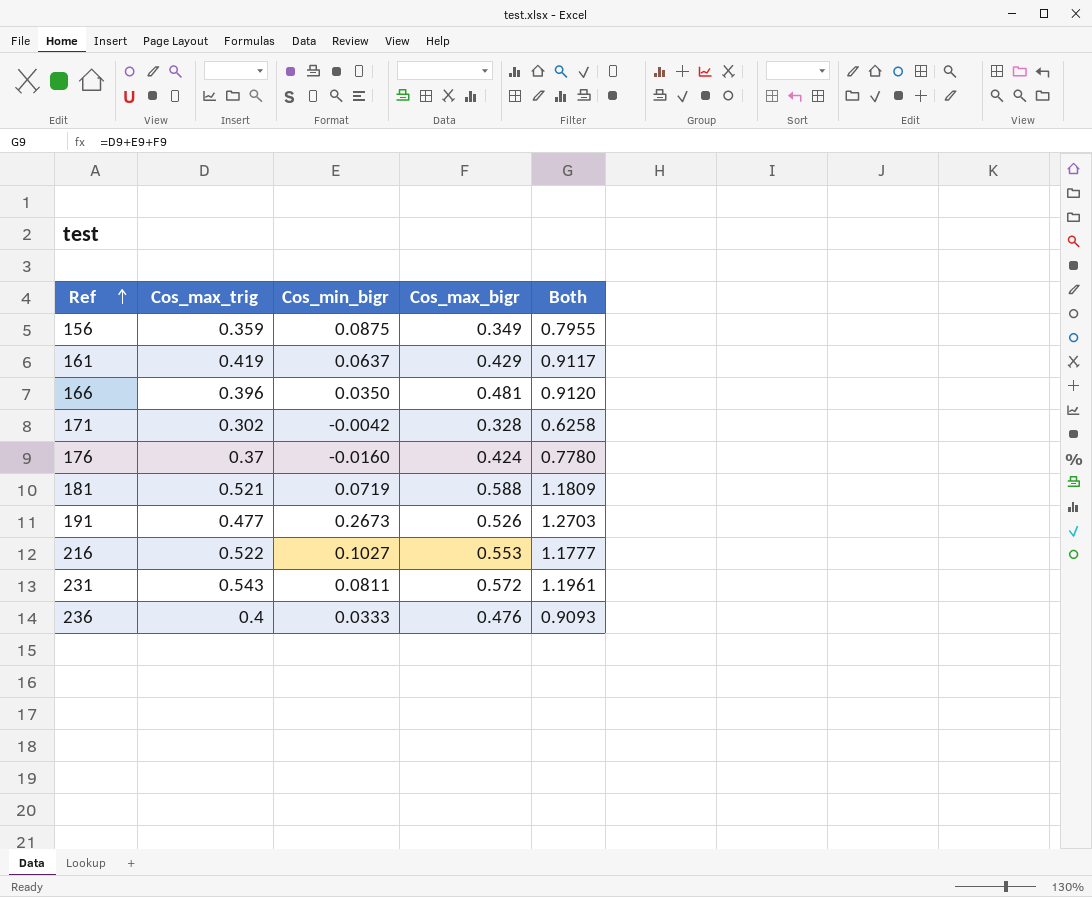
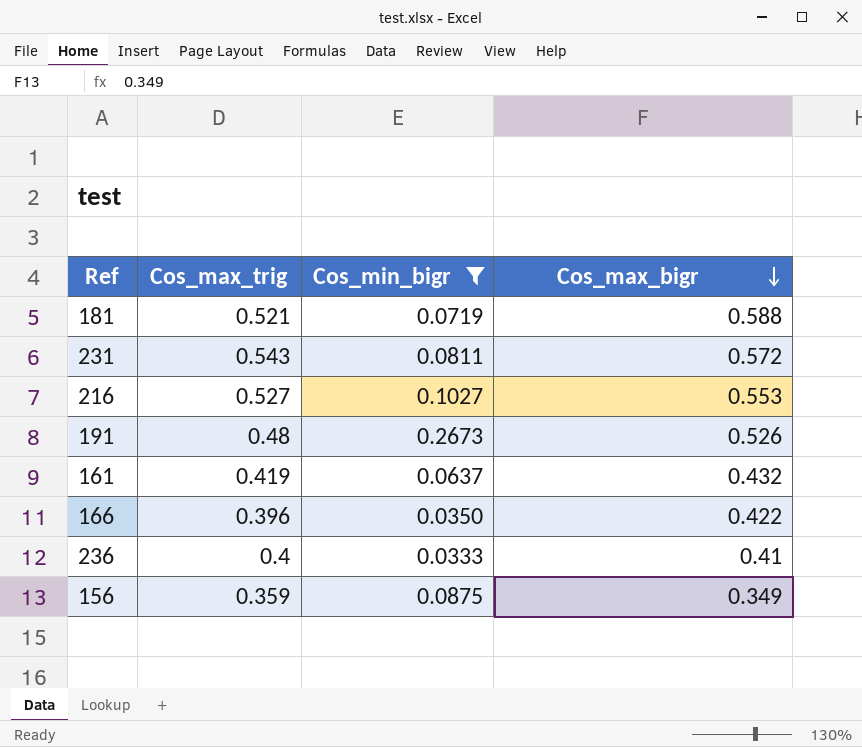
filter: none -> Cos_min_bigr >= 0.0333
row order: Ref ascending -> Cos_max_bigr descending
column Both | formula: [Cos_max_trig] + [Cos_min_bigr] + [Cos_max_bigr] -> none
216 | Cos_max_trig: 0.522 -> 0.527
191 | Cos_max_trig: 0.477 -> 0.48
161 | Cos_max_bigr: 0.429 -> 0.432
166 | Cos_max_bigr: 0.481 -> 0.422
236 | Cos_max_bigr: 0.476 -> 0.41

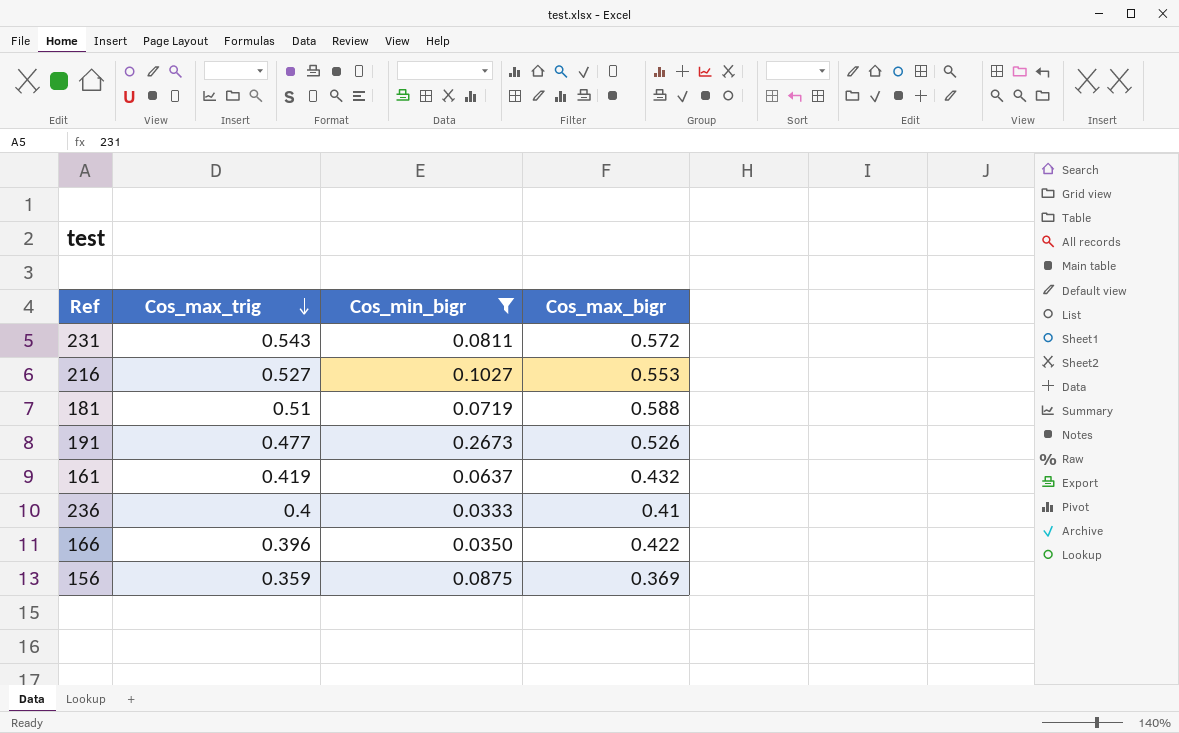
row order: Cos_max_bigr descending -> Cos_max_trig descending
181 | Cos_max_trig: 0.521 -> 0.51
191 | Cos_max_trig: 0.48 -> 0.477
156 | Cos_max_bigr: 0.349 -> 0.369

